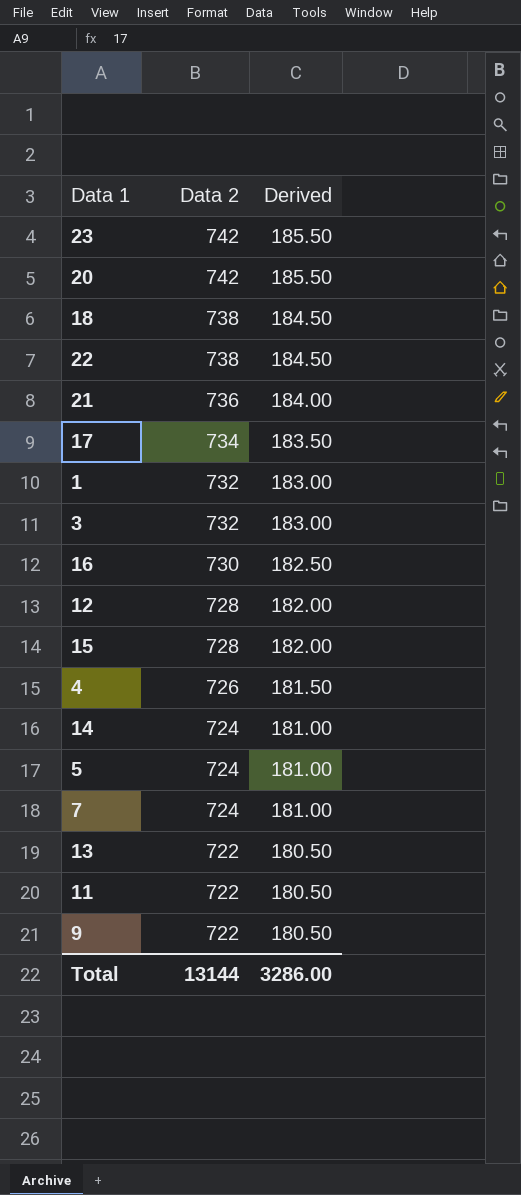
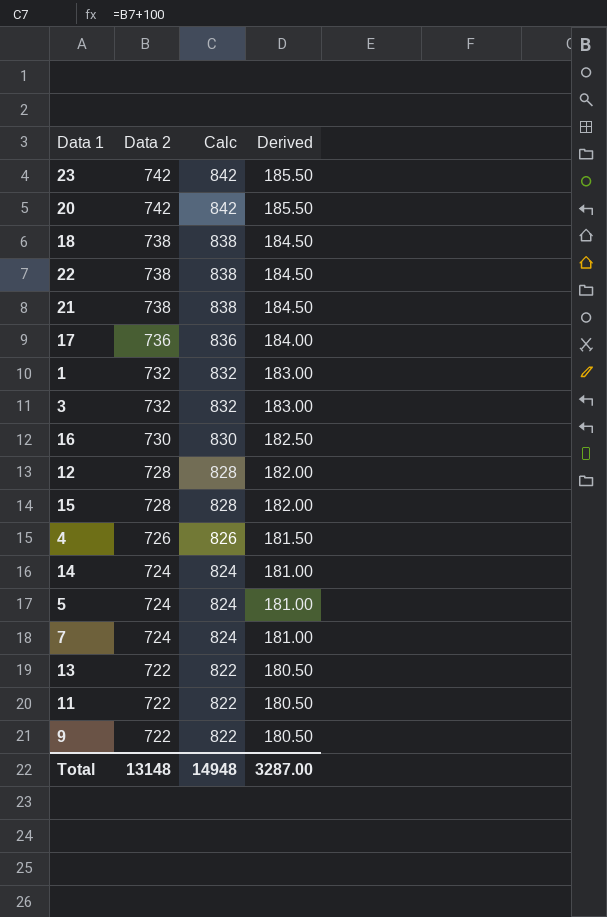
column Calc | formula: none -> [Data 2] + 100
21 | Data 2: 736 -> 738
21 | Derived: 184.00 -> 184.50
17 | Data 2: 734 -> 736
17 | Derived: 183.50 -> 184.00
Total | Data 2: 13144 -> 13148
Total | Derived: 3286.00 -> 3287.00

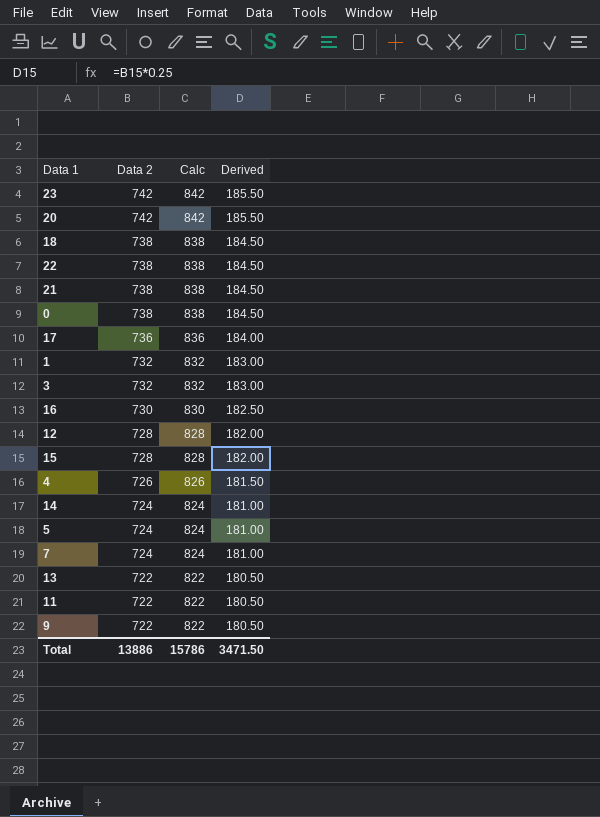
row 0: none -> 738 | 838 | 184.50
Total | Data 2: 13148 -> 13886
Total | Calc: 14948 -> 15786
Total | Derived: 3287.00 -> 3471.50

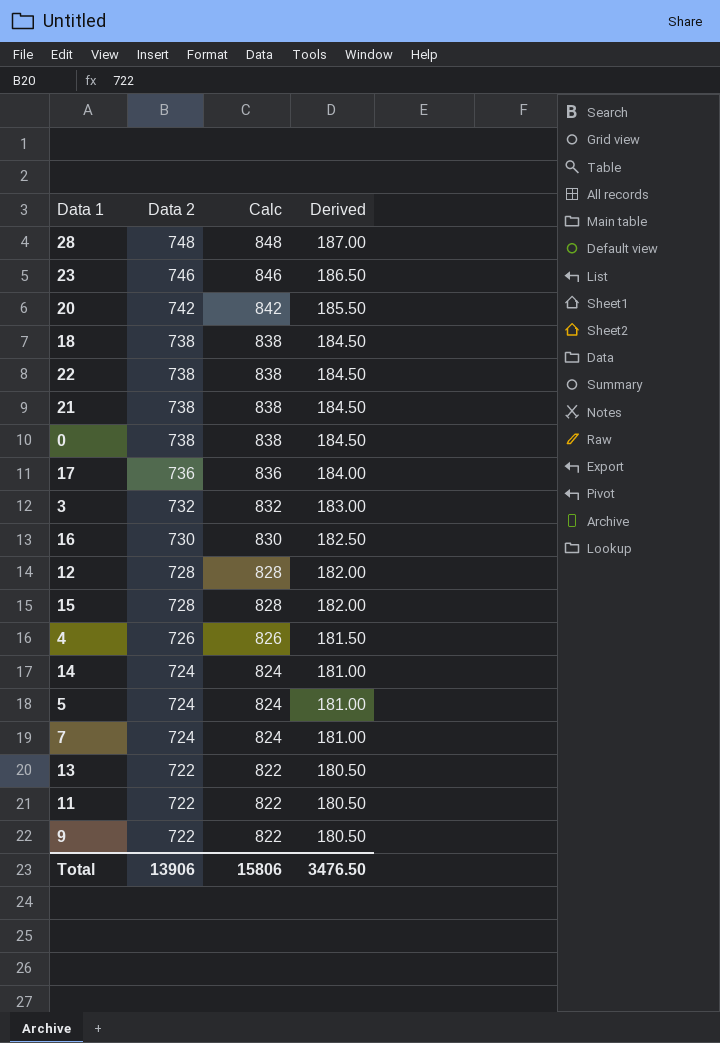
row 1: 732 | 832 | 183.00 -> none
row 28: none -> 748 | 848 | 187.00
23 | Data 2: 742 -> 746
23 | Calc: 842 -> 846
23 | Derived: 185.50 -> 186.50
Total | Data 2: 13886 -> 13906
Total | Calc: 15786 -> 15806
Total | Derived: 3471.50 -> 3476.50

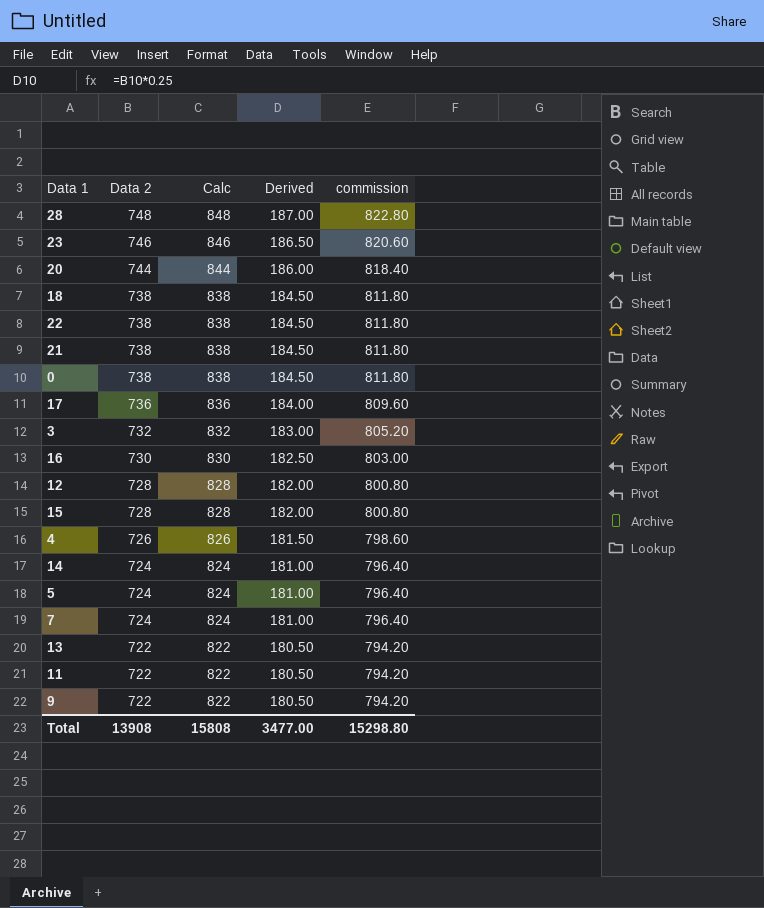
column commission | formula: none -> [Data 2] * 1.1
20 | Data 2: 742 -> 744
20 | Calc: 842 -> 844
20 | Derived: 185.50 -> 186.00
Total | Data 2: 13906 -> 13908
Total | Calc: 15806 -> 15808
Total | Derived: 3476.50 -> 3477.00

